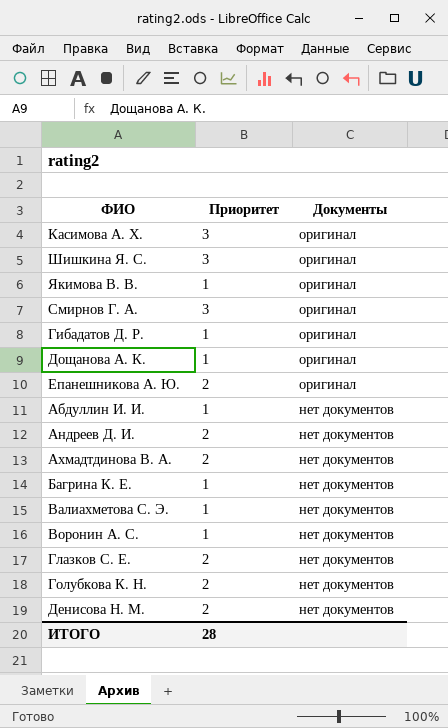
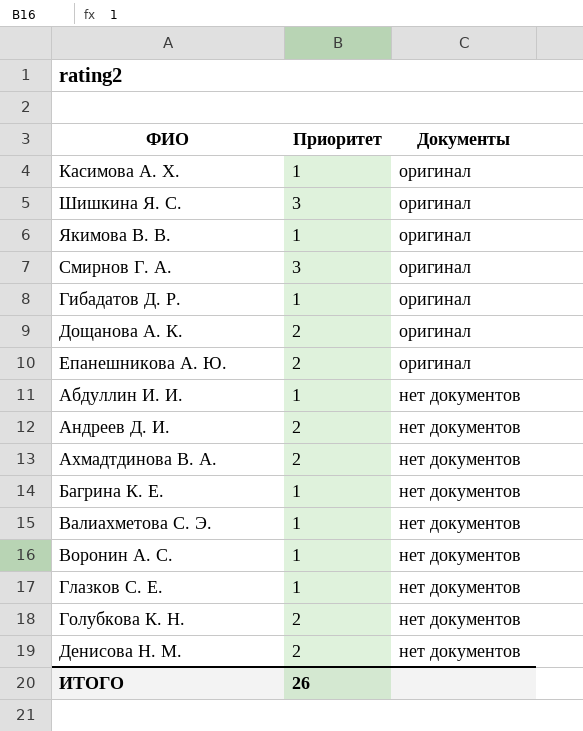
Касимова А. Х. | Приоритет: 3 -> 1
Дощанова А. К. | Приоритет: 1 -> 2
Глазков С. Е. | Приоритет: 2 -> 1
ИТОГО | Приоритет: 28 -> 26

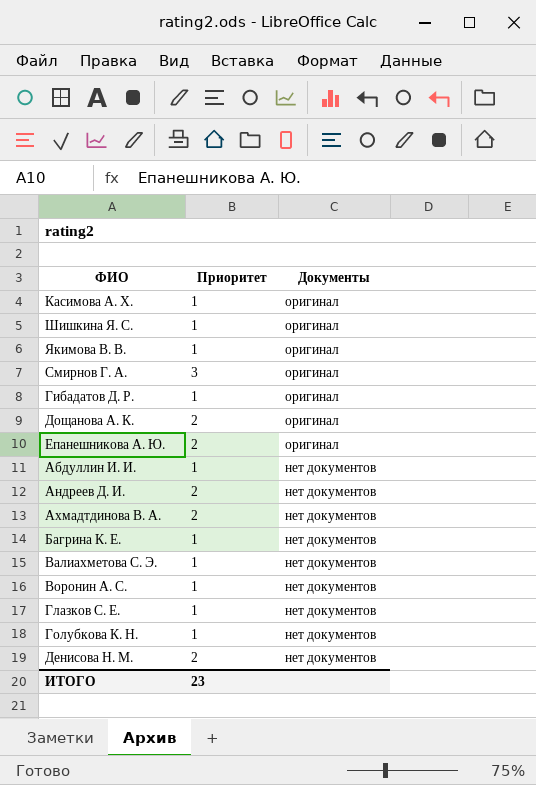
Шишкина Я. С. | Приоритет: 3 -> 1
Голубкова К. Н. | Приоритет: 2 -> 1
ИТОГО | Приоритет: 26 -> 23

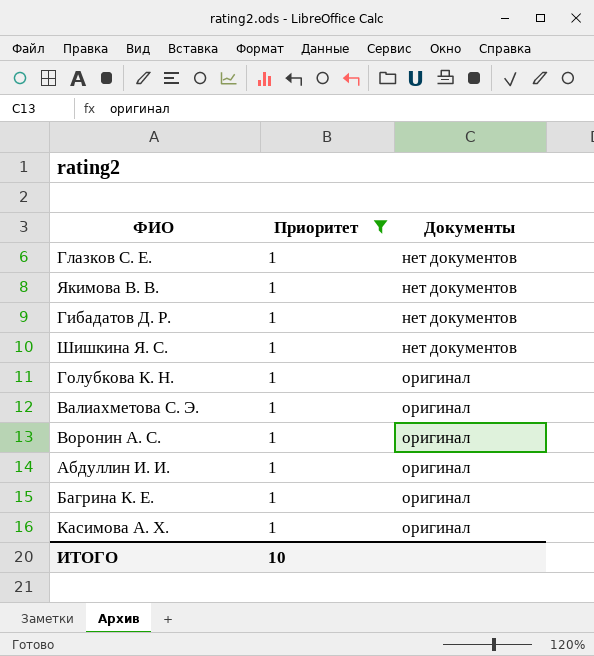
filter: none -> Приоритет = 1
row order: Документы descending -> Документы ascending
Якимова В. В. | Документы: оригинал -> нет документов
Гибадатов Д. Р. | Документы: оригинал -> нет документов
Шишкина Я. С. | Документы: оригинал -> нет документов
Голубкова К. Н. | Документы: нет документов -> оригинал
Валиахметова С. Э. | Документы: нет документов -> оригинал
Воронин А. С. | Документы: нет документов -> оригинал
Абдуллин И. И. | Документы: нет документов -> оригинал
Багрина К. Е. | Документы: нет документов -> оригинал
ИТОГО | Приоритет: 23 -> 10

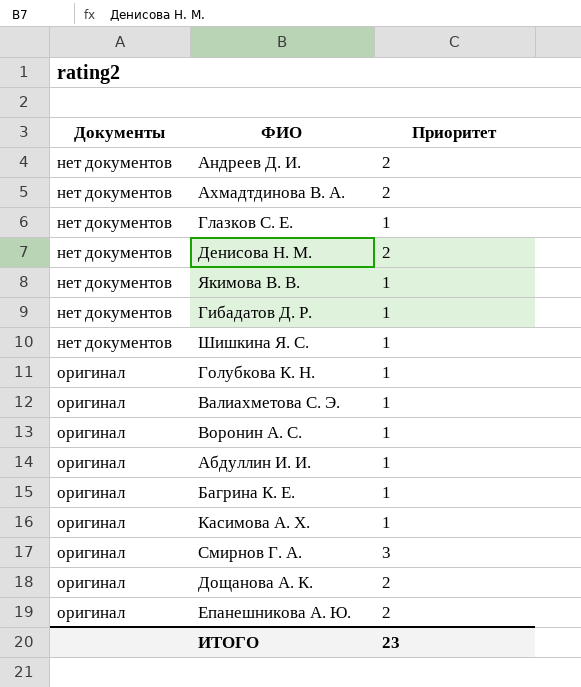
filter: Приоритет = 1 -> none
column Документы | position: 3 -> 1
ИТОГО | Приоритет: 10 -> 23

